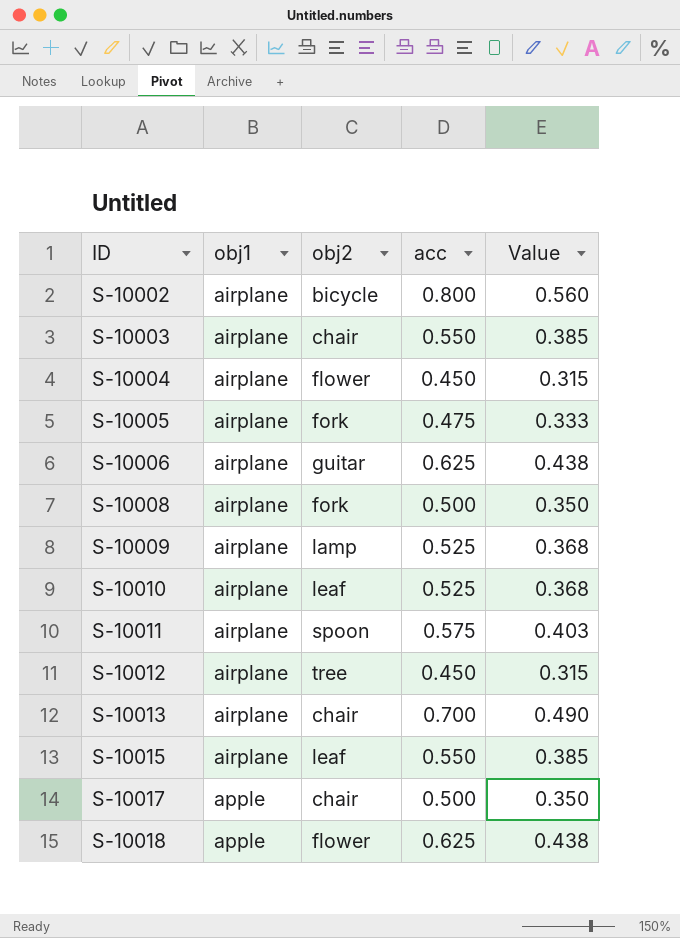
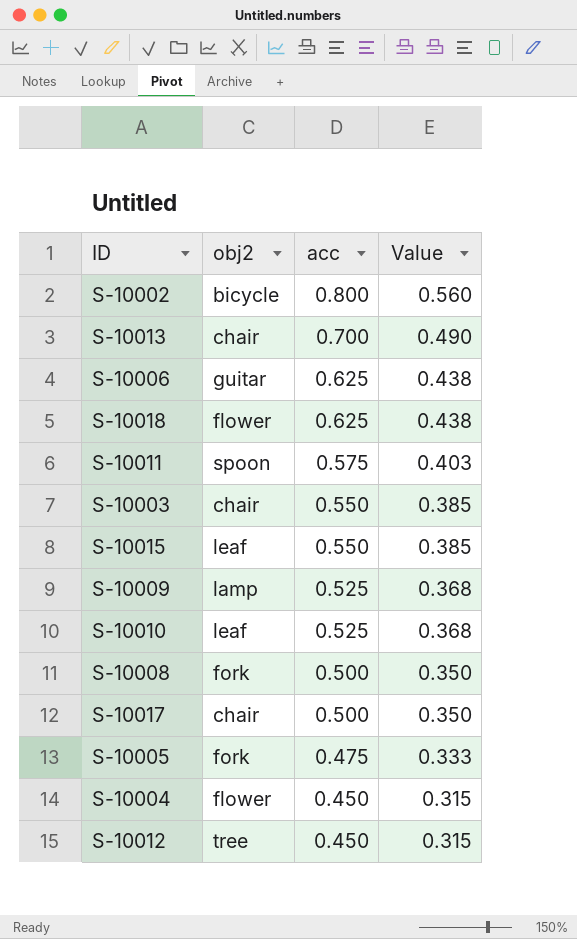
row order: ID ascending -> acc descending
column obj1 | position: 2 -> none

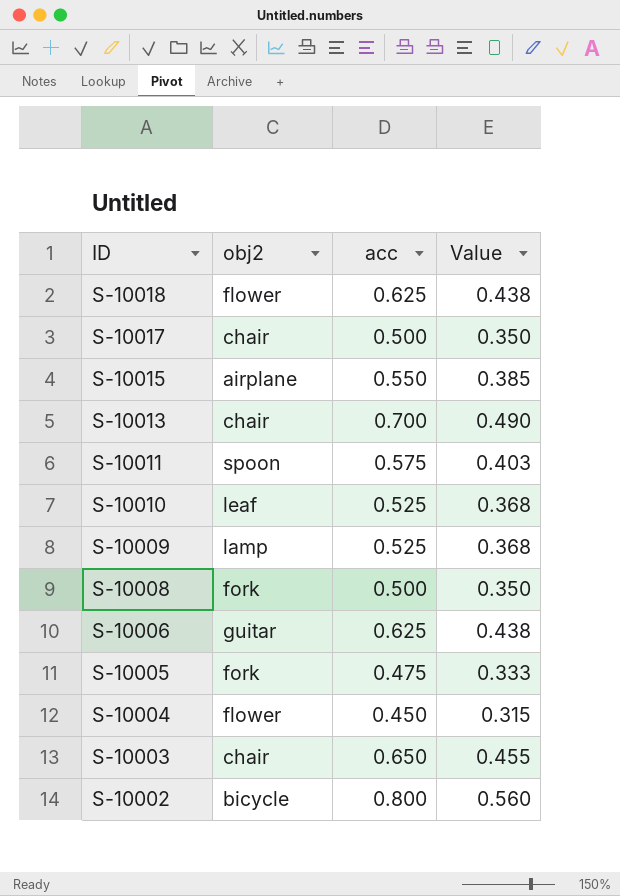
row order: acc descending -> ID descending
row S-10012: tree | 0.450 | 0.315 -> none
S-10015 | obj2: leaf -> airplane
S-10003 | acc: 0.550 -> 0.650
S-10003 | Value: 0.385 -> 0.455

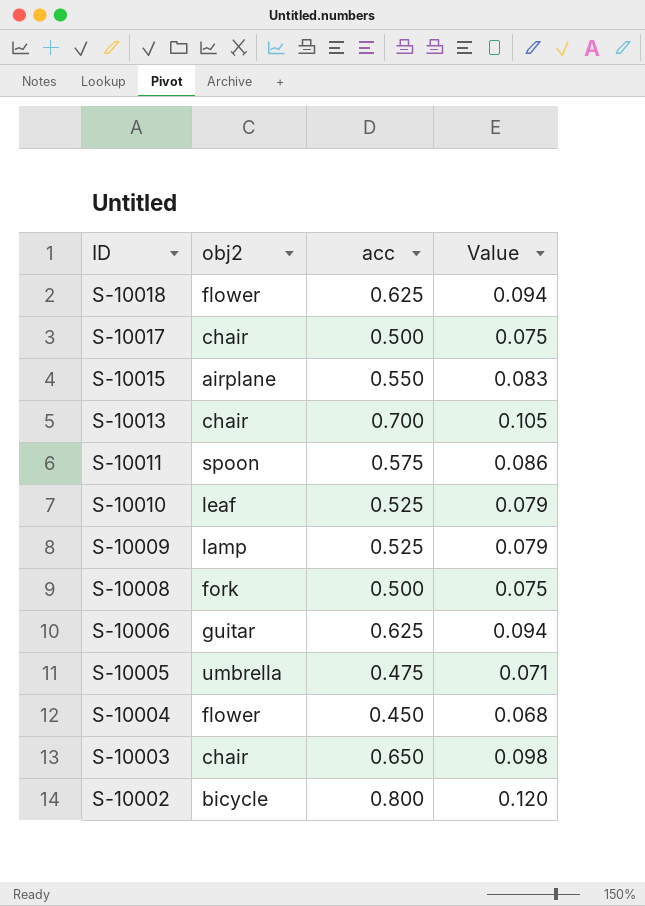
column Value | formula: [acc] * 0.7 -> [acc] * 0.15
S-10005 | obj2: fork -> umbrella

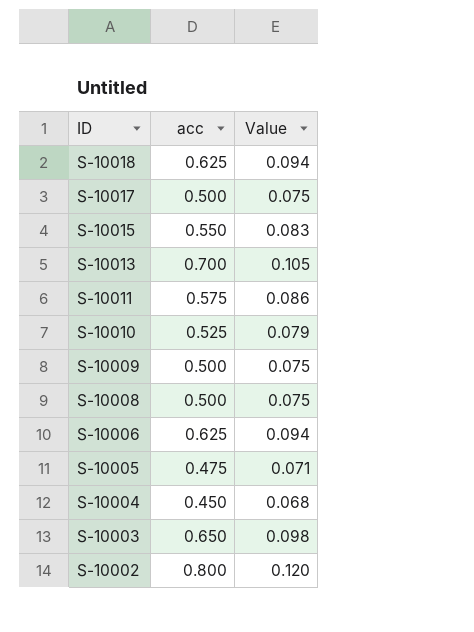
column obj2 | position: 2 -> none
S-10009 | acc: 0.525 -> 0.500
S-10009 | Value: 0.079 -> 0.075

